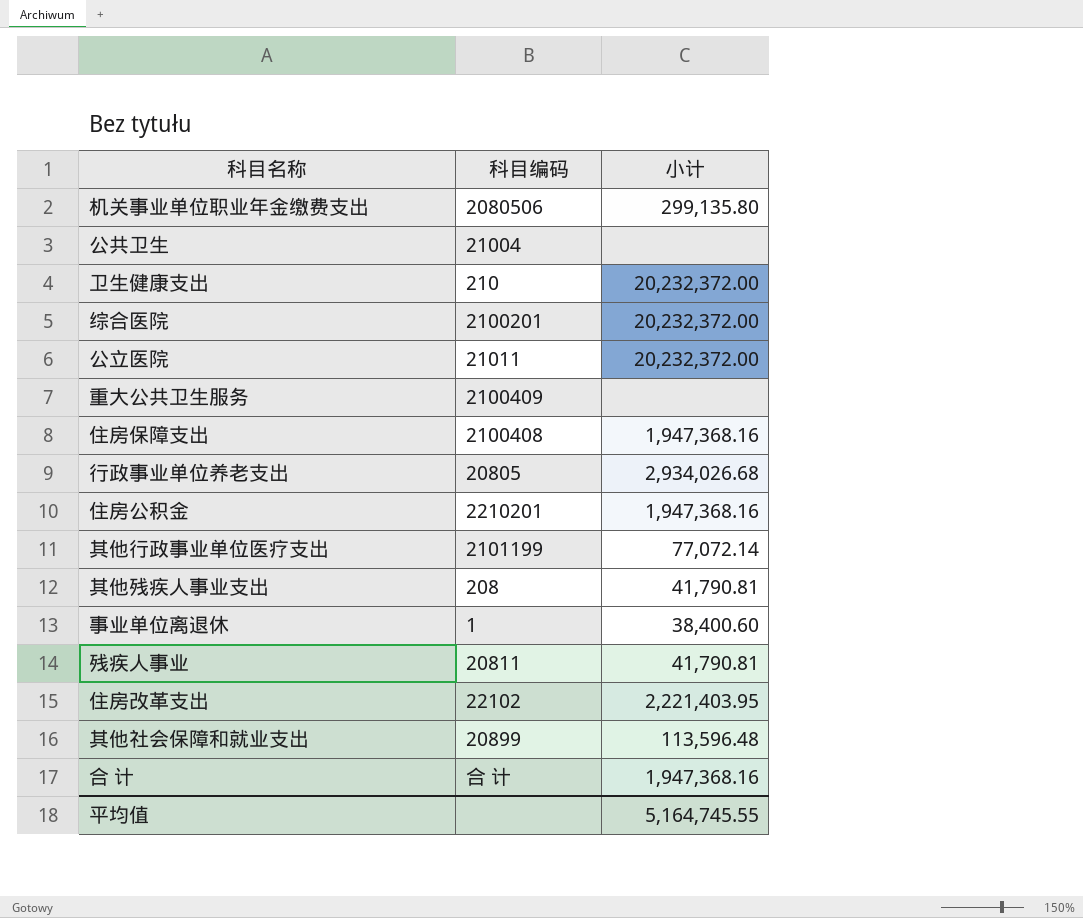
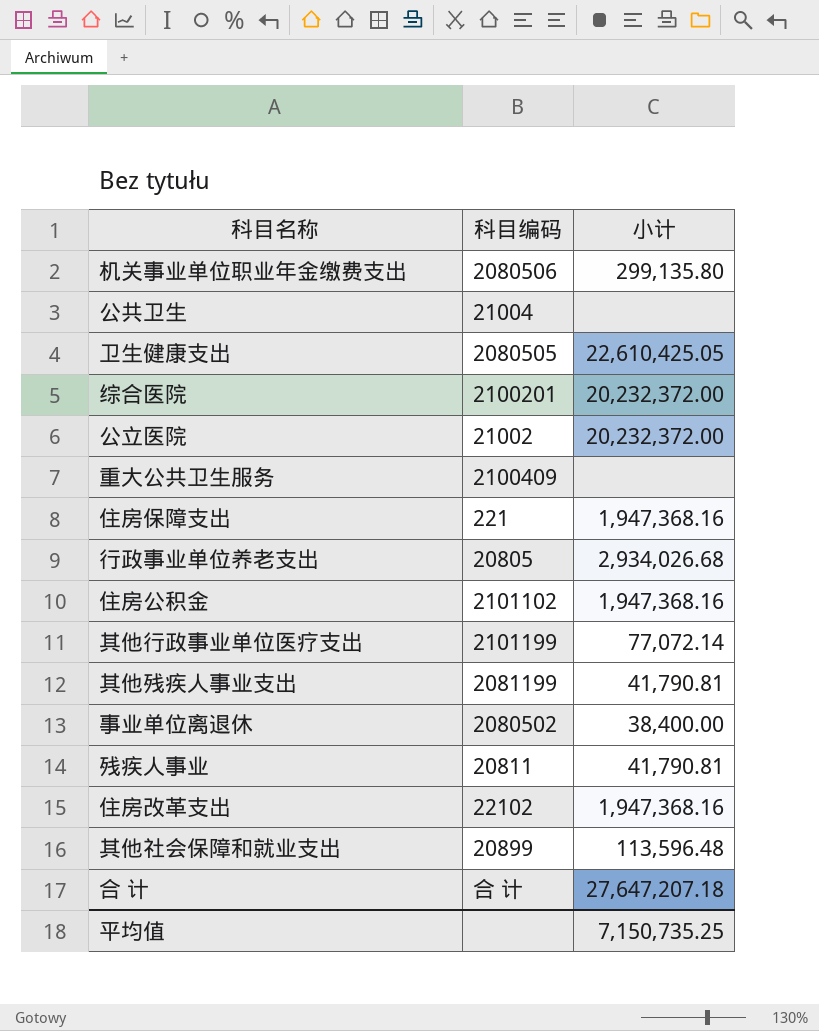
卫生健康支出 | 科目编码: 210 -> 2080505
卫生健康支出 | 小计: 20,232,372.00 -> 22,610,425.05
公立医院 | 科目编码: 21011 -> 21002
住房保障支出 | 科目编码: 2100408 -> 221
住房公积金 | 科目编码: 2210201 -> 2101102
其他残疾人事业支出 | 科目编码: 208 -> 2081199
事业单位离退休 | 科目编码: 1 -> 2080502
事业单位离退休 | 小计: 38,400.60 -> 38,400.00
住房改革支出 | 小计: 2,221,403.95 -> 1,947,368.16
合 计 | 小计: 1,947,368.16 -> 27,647,207.18
平均值 | 小计: 5,164,745.55 -> 7,150,735.25

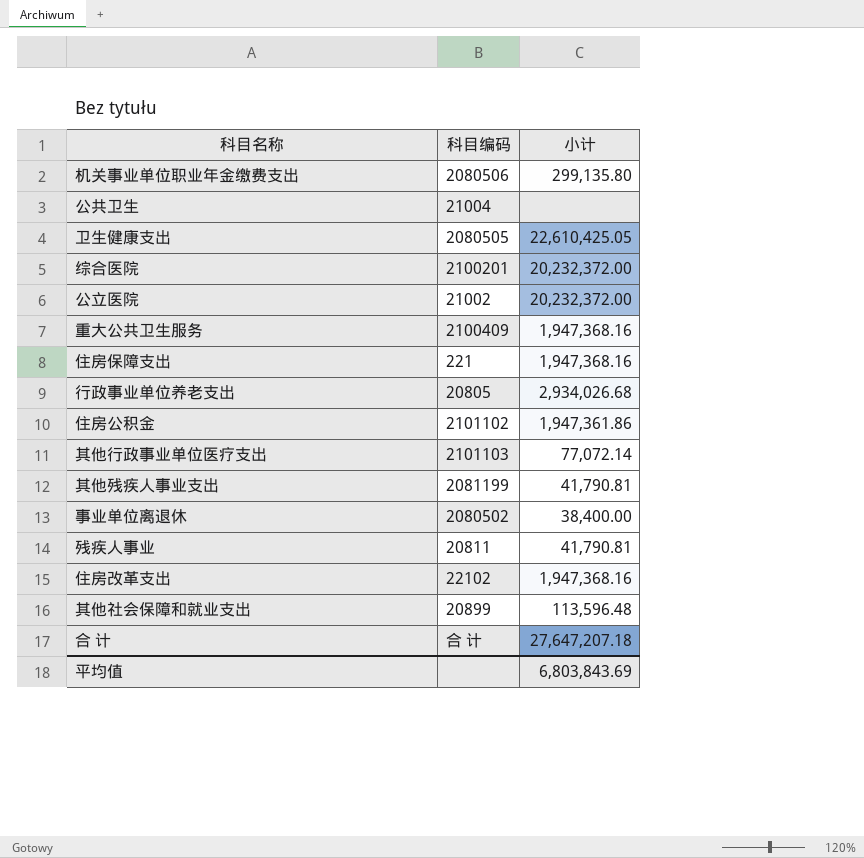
重大公共卫生服务 | 小计: none -> 1,947,368.16
住房公积金 | 小计: 1,947,368.16 -> 1,947,361.86
其他行政事业单位医疗支出 | 科目编码: 2101199 -> 2101103
平均值 | 小计: 7,150,735.25 -> 6,803,843.69

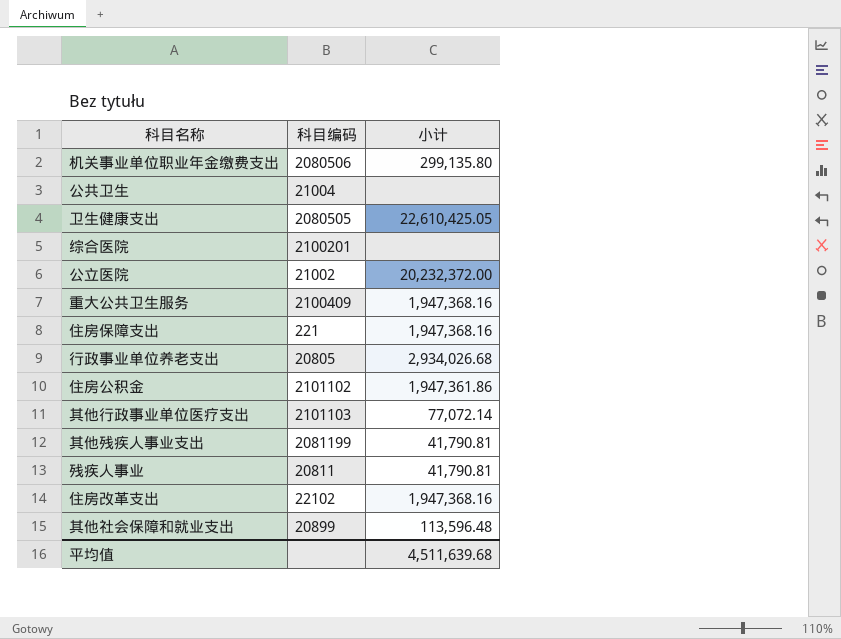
row 事业单位离退休: 2080502 | 38,400.00 -> none
row 合 计: 合 计 | 27,647,207.18 -> none
综合医院 | 小计: 20,232,372.00 -> none
平均值 | 小计: 6,803,843.69 -> 4,511,639.68

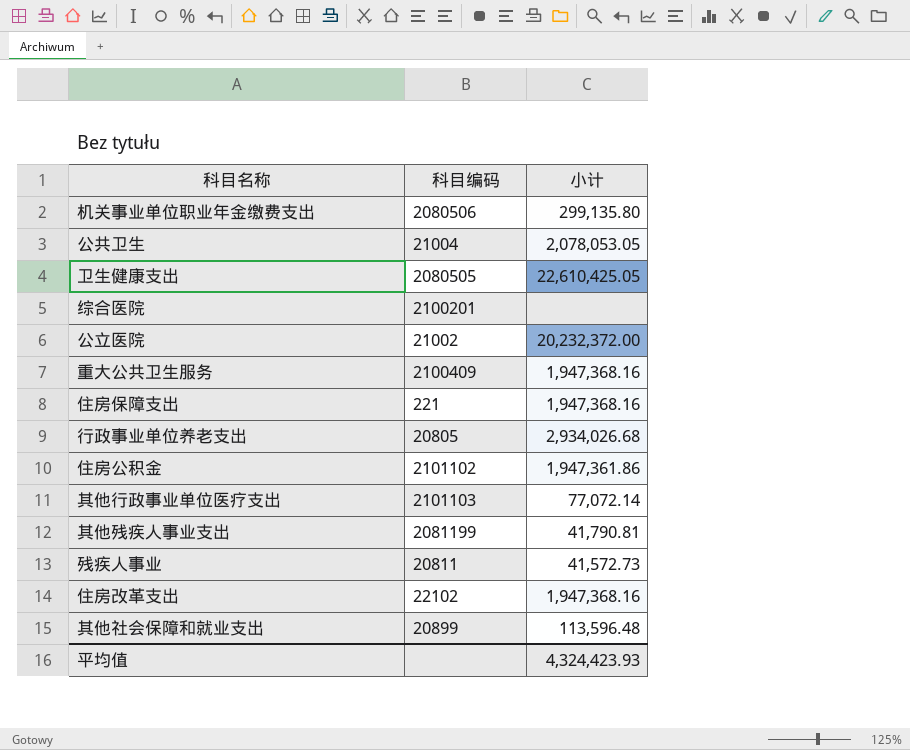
公共卫生 | 小计: none -> 2,078,053.05
残疾人事业 | 小计: 41,790.81 -> 41,572.73
平均值 | 小计: 4,511,639.68 -> 4,324,423.93

